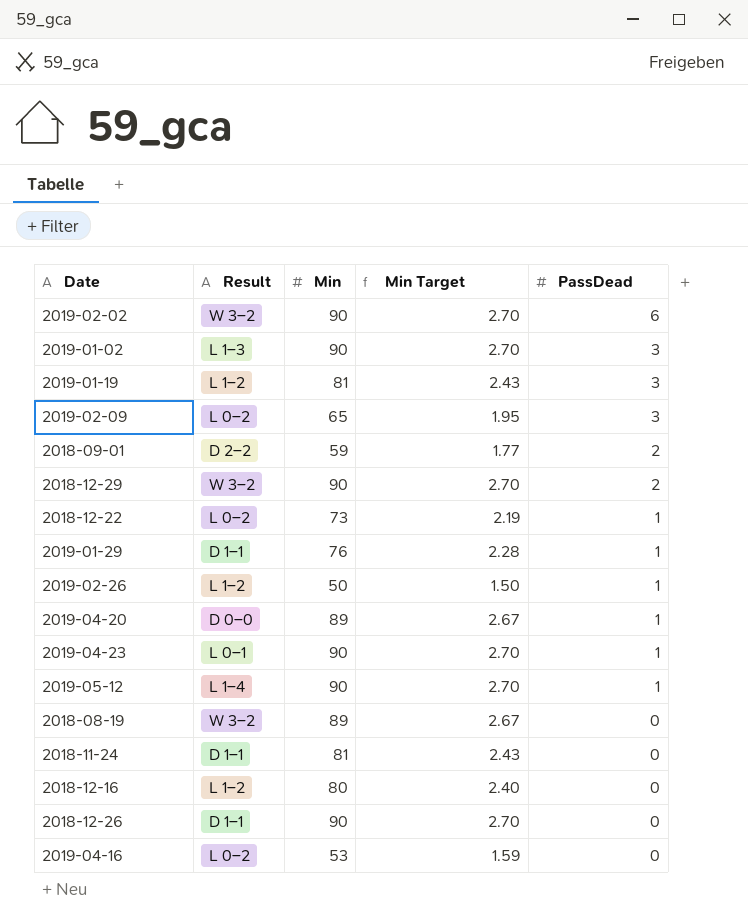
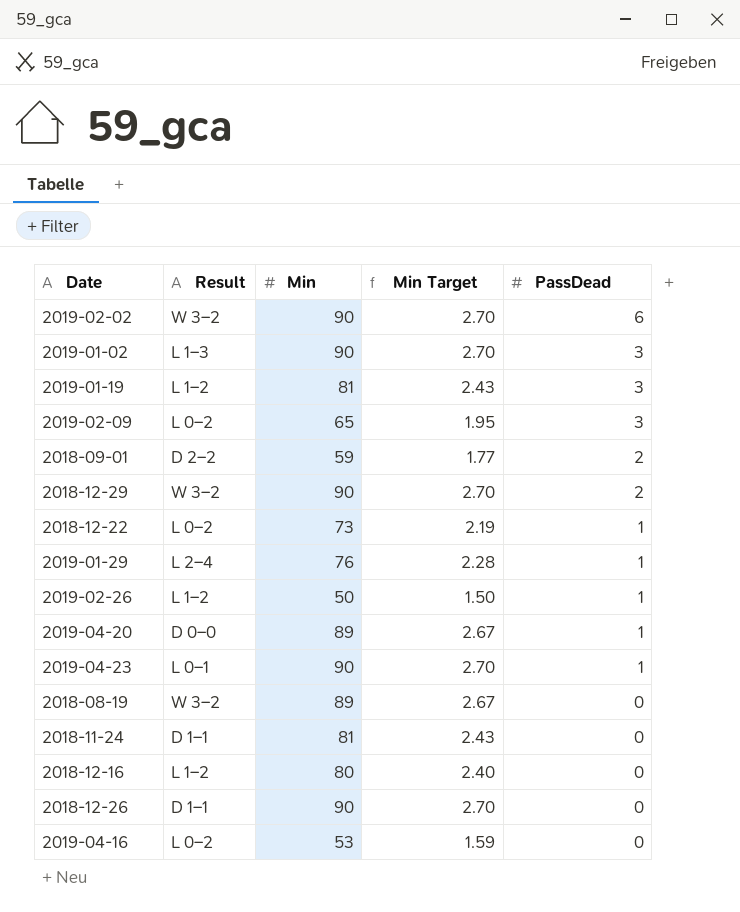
row 2019-05-12: L 1–4 | 90 | 2.70 | 1 -> none
2019-01-29 | Result: D 1–1 -> L 2–4

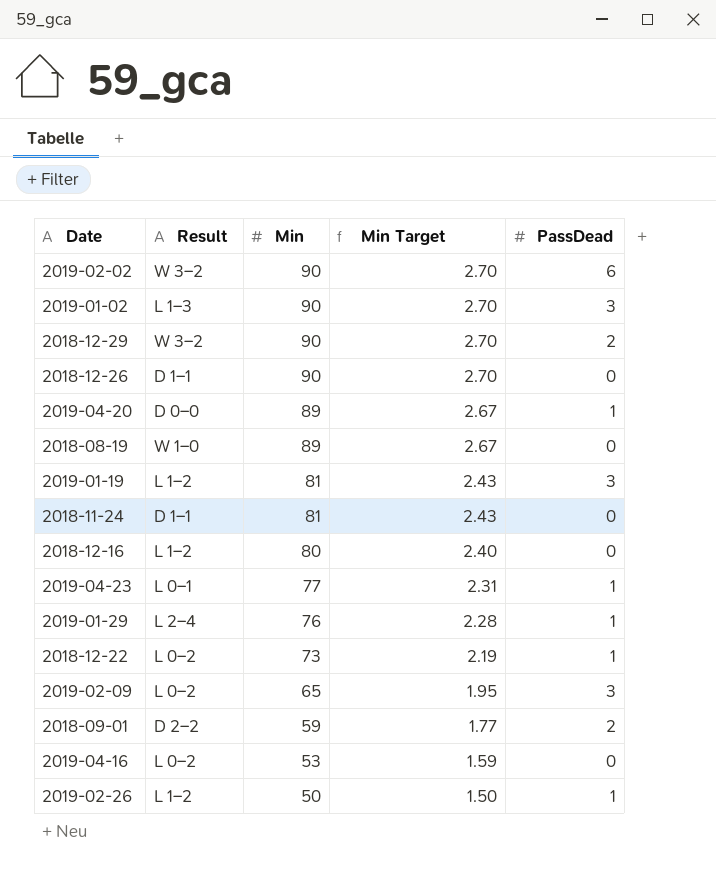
row order: PassDead descending -> Min descending
2018-08-19 | Result: W 3–2 -> W 1–0
2019-04-23 | Min: 90 -> 77
2019-04-23 | Min Target: 2.70 -> 2.31

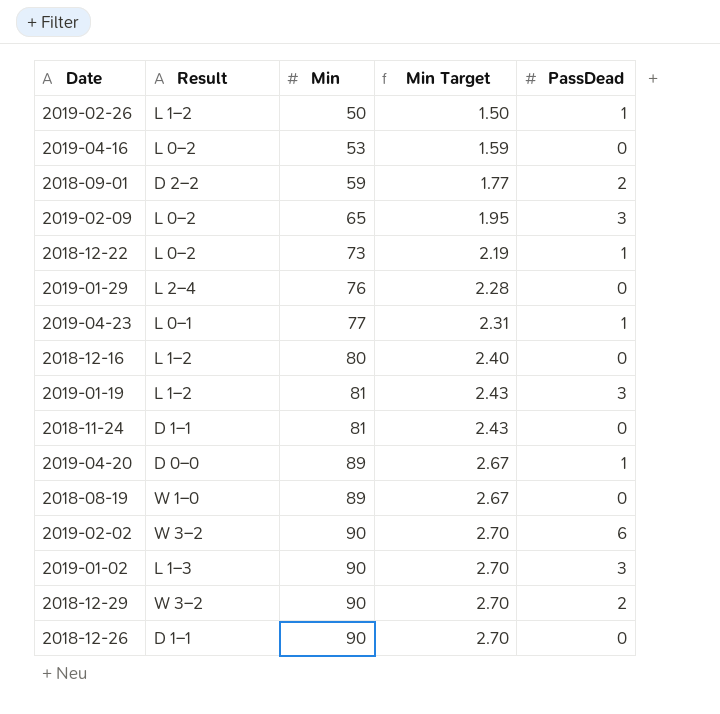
row order: Min descending -> Min ascending
2019-01-29 | PassDead: 1 -> 0

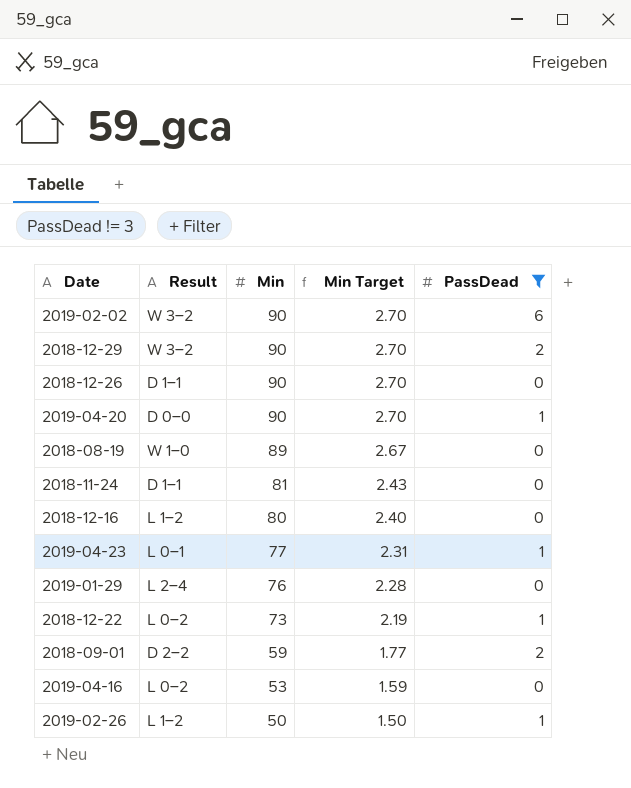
filter: none -> PassDead != 3
row order: Min ascending -> Min descending
2019-04-20 | Min: 89 -> 90
2019-04-20 | Min Target: 2.67 -> 2.70

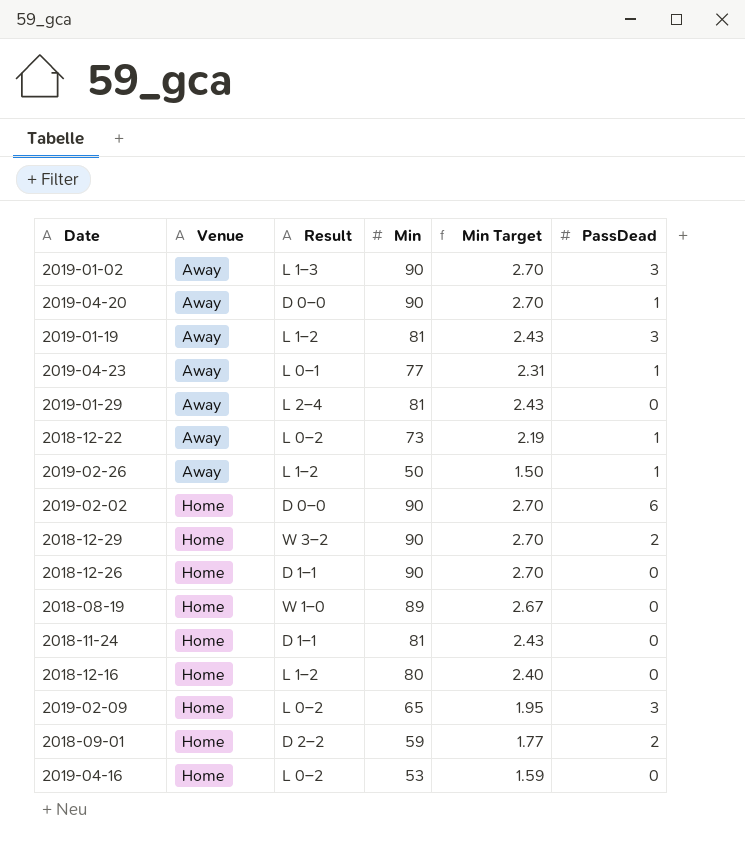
filter: PassDead != 3 -> none
row order: Min descending -> Venue ascending
column Venue | position: none -> 2
2019-01-29 | Min: 76 -> 81
2019-01-29 | Min Target: 2.28 -> 2.43
2019-02-02 | Result: W 3–2 -> D 0–0

